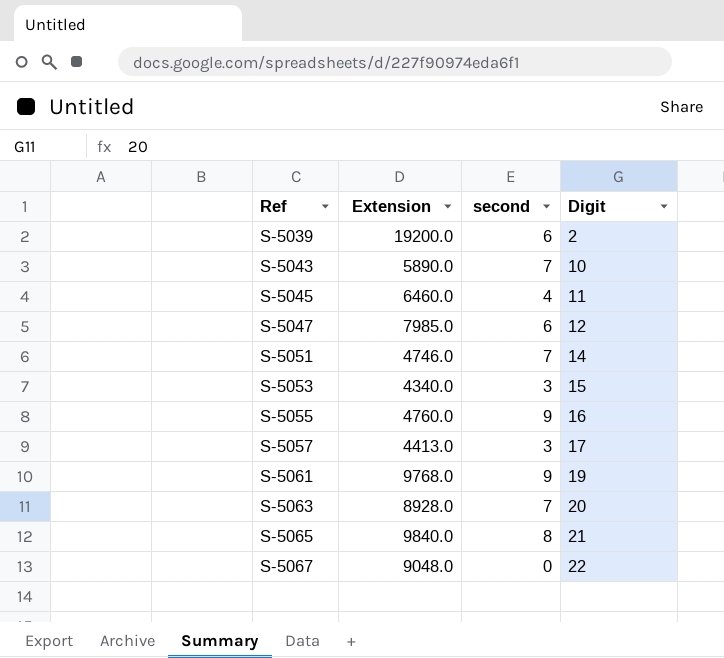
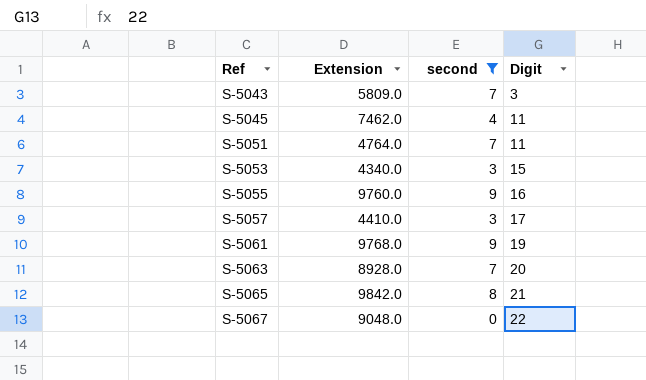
filter: none -> second != 6
S-5043 | Extension: 5890.0 -> 5809.0
S-5043 | Digit: 10 -> 3
S-5045 | Extension: 6460.0 -> 7462.0
S-5051 | Extension: 4746.0 -> 4764.0
S-5051 | Digit: 14 -> 11
S-5055 | Extension: 4760.0 -> 9760.0
S-5057 | Extension: 4413.0 -> 4410.0
S-5065 | Extension: 9840.0 -> 9842.0

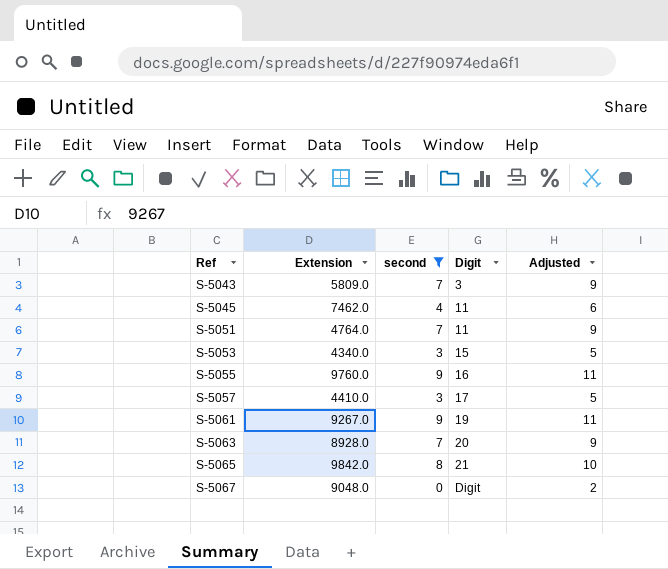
column Adjusted | formula: none -> [second] + 2
S-5061 | Extension: 9768.0 -> 9267.0
S-5067 | Digit: 22 -> Digit

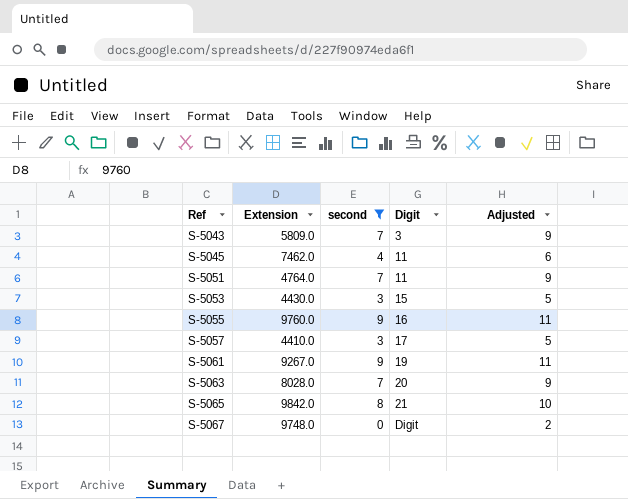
S-5053 | Extension: 4340.0 -> 4430.0
S-5063 | Extension: 8928.0 -> 8028.0
S-5067 | Extension: 9048.0 -> 9748.0

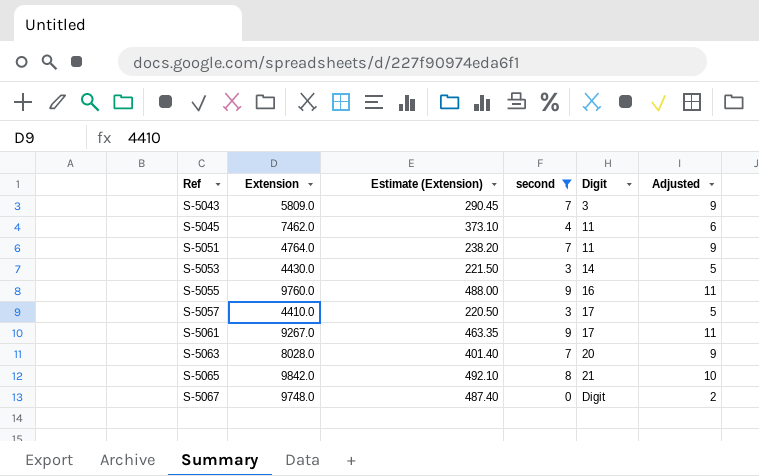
column Estimate (Extension) | formula: none -> [Extension] * 0.05
S-5053 | Digit: 15 -> 14
S-5061 | Digit: 19 -> 17

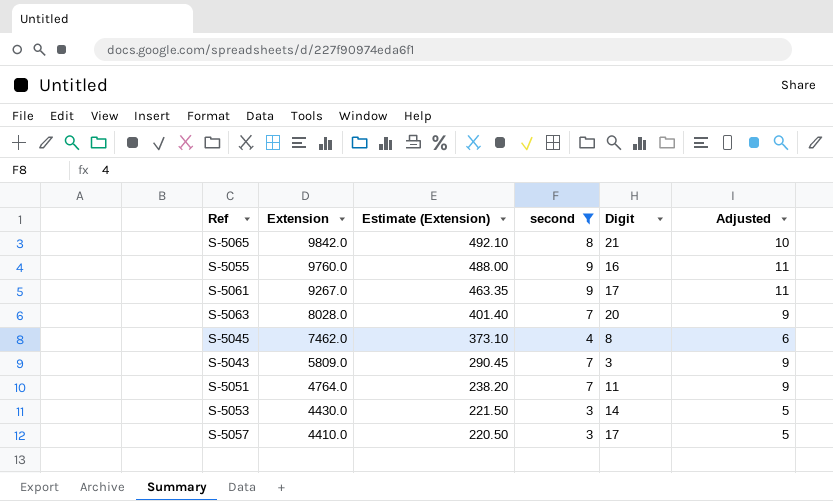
row order: Ref ascending -> Extension descending
row S-5067: 9748.0 | 487.40 | 0 | Digit | 2 -> none
S-5045 | Digit: 11 -> 8

